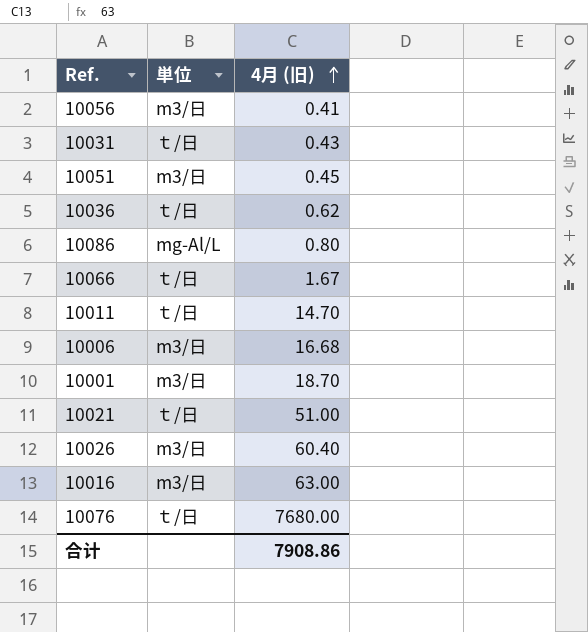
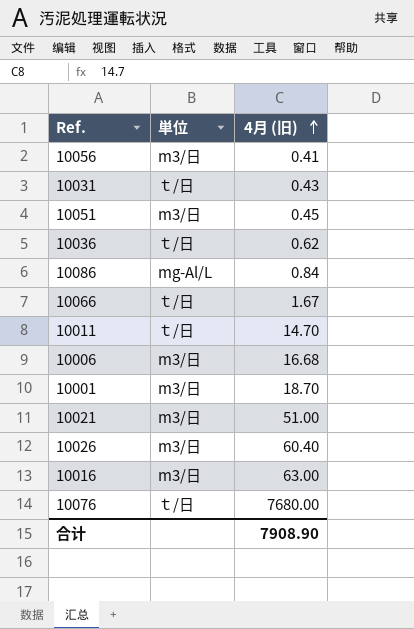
10086 | 4月 (旧): 0.80 -> 0.84
10021 | 単位: ｔ/日 -> m3/日
合计 | 4月 (旧): 7908.86 -> 7908.90

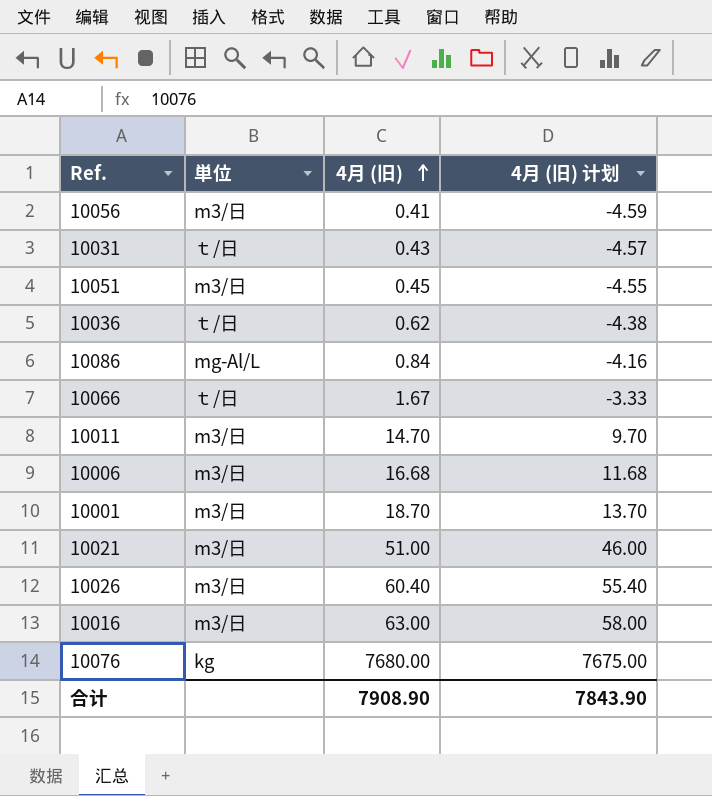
column 4月 (旧) 计划 | formula: none -> [4月 (旧)] - 5
10011 | 単位: ｔ/日 -> m3/日
10076 | 単位: ｔ/日 -> kg

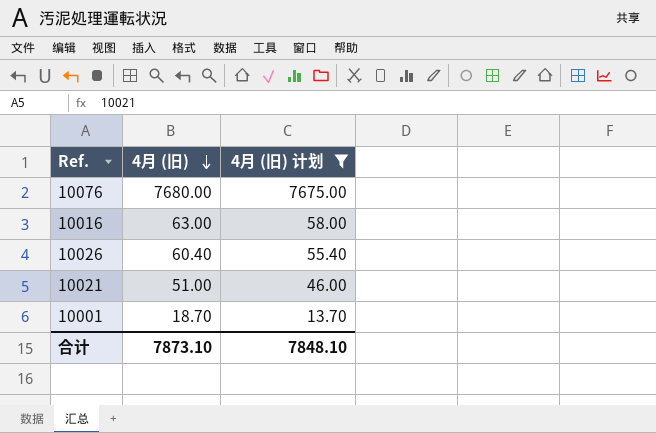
filter: none -> 4月 (旧) 计划 >= 13.70
row order: 4月 (旧) ascending -> 4月 (旧) descending
column 単位 | position: 2 -> none
合计 | 4月 (旧): 7908.90 -> 7873.10
合计 | 4月 (旧) 计划: 7843.90 -> 7848.10

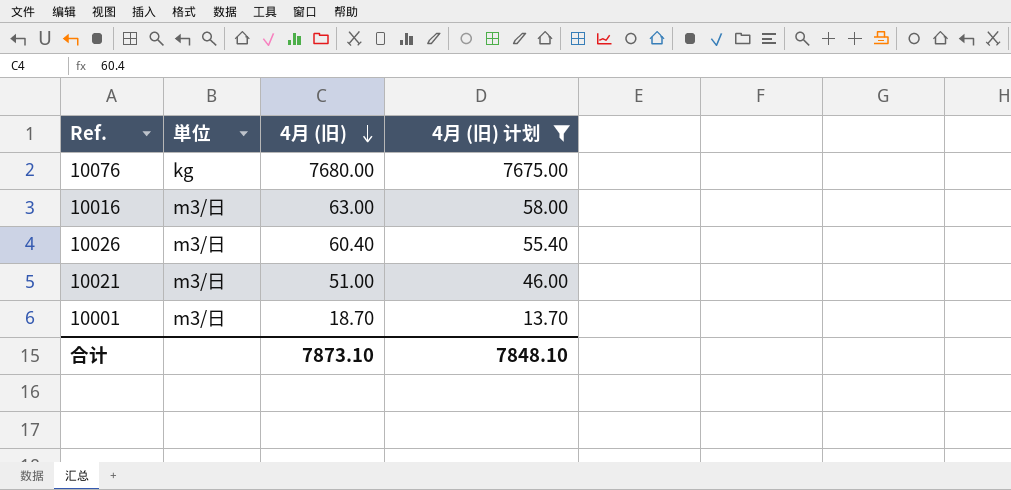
column 単位 | position: none -> 2

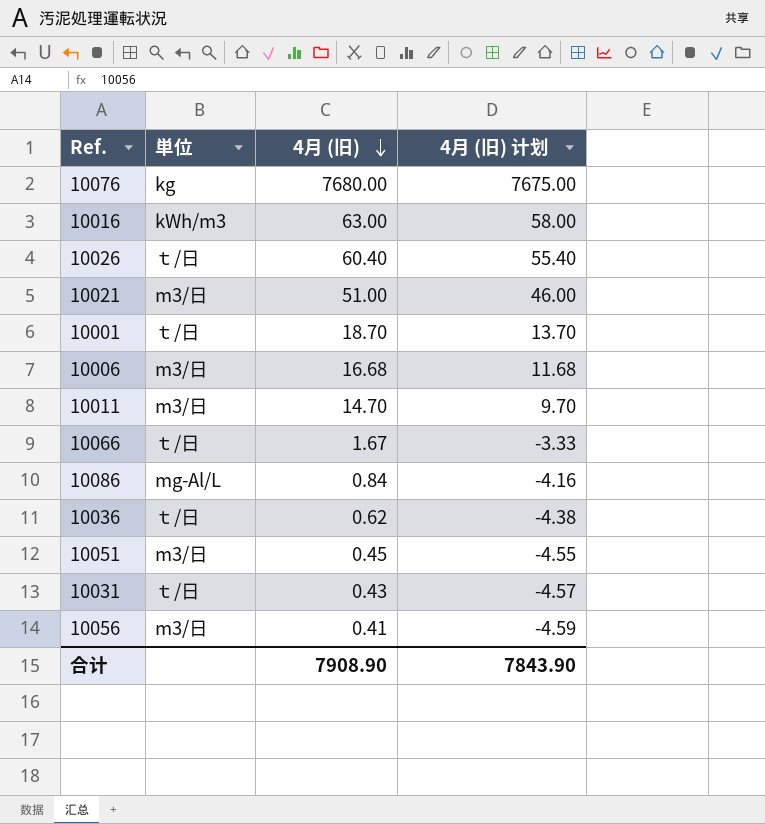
filter: 4月 (旧) 计划 >= 13.70 -> none
10016 | 単位: m3/日 -> kWh/m3
10026 | 単位: m3/日 -> ｔ/日
10001 | 単位: m3/日 -> ｔ/日
合计 | 4月 (旧): 7873.10 -> 7908.90
合计 | 4月 (旧) 计划: 7848.10 -> 7843.90

